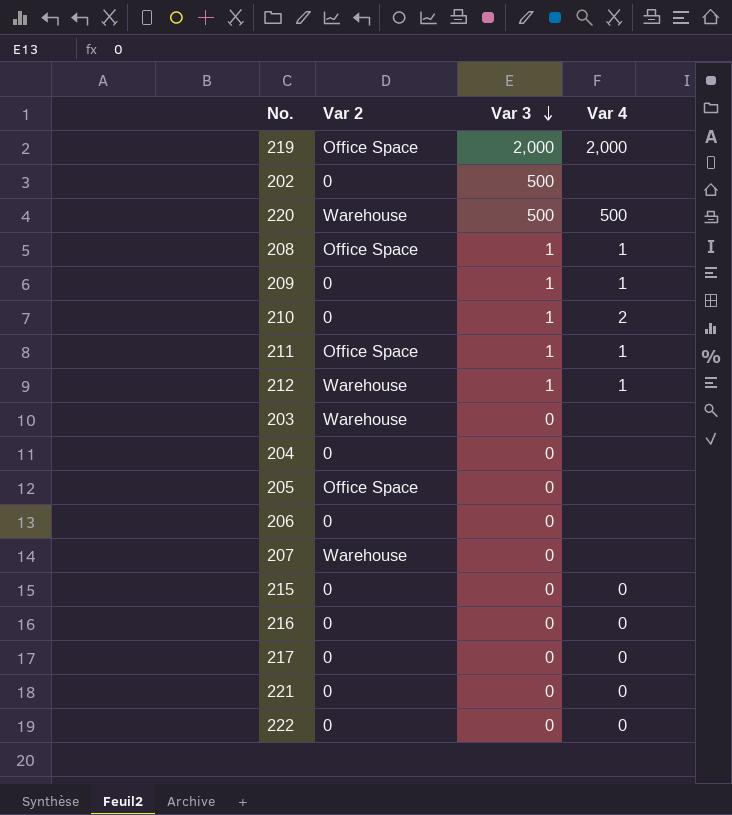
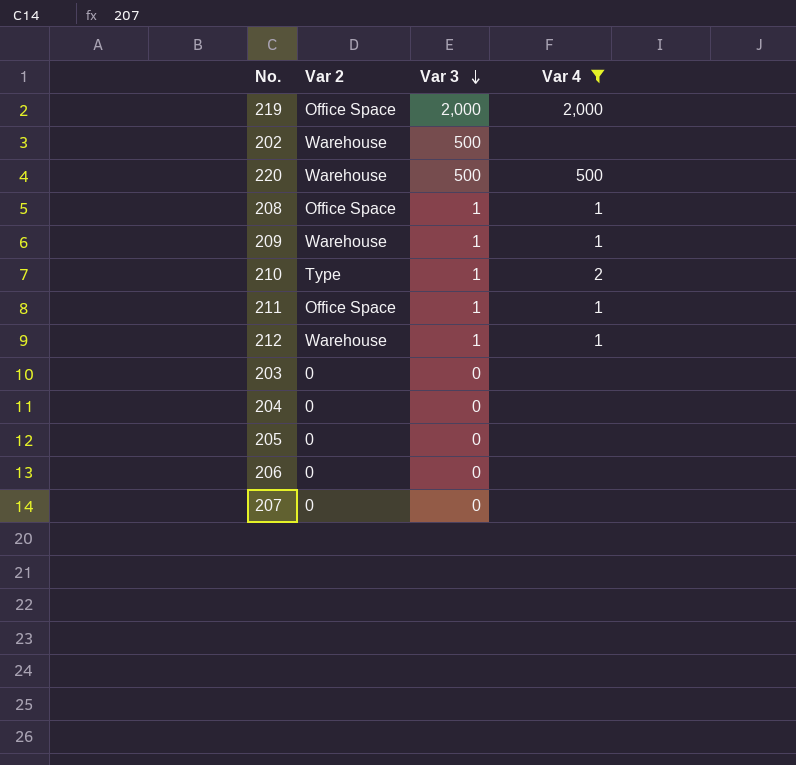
filter: none -> Var 4 != 0
202 | Var 2: 0 -> Warehouse
209 | Var 2: 0 -> Warehouse
210 | Var 2: 0 -> Type
203 | Var 2: Warehouse -> 0
205 | Var 2: Office Space -> 0
207 | Var 2: Warehouse -> 0

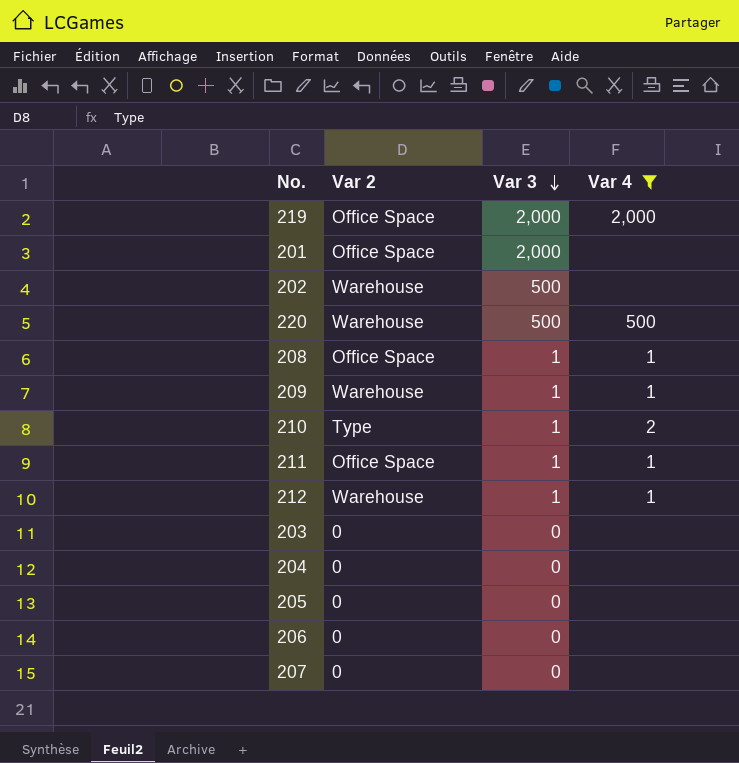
row 201: none -> Office Space | 2,000 | none

